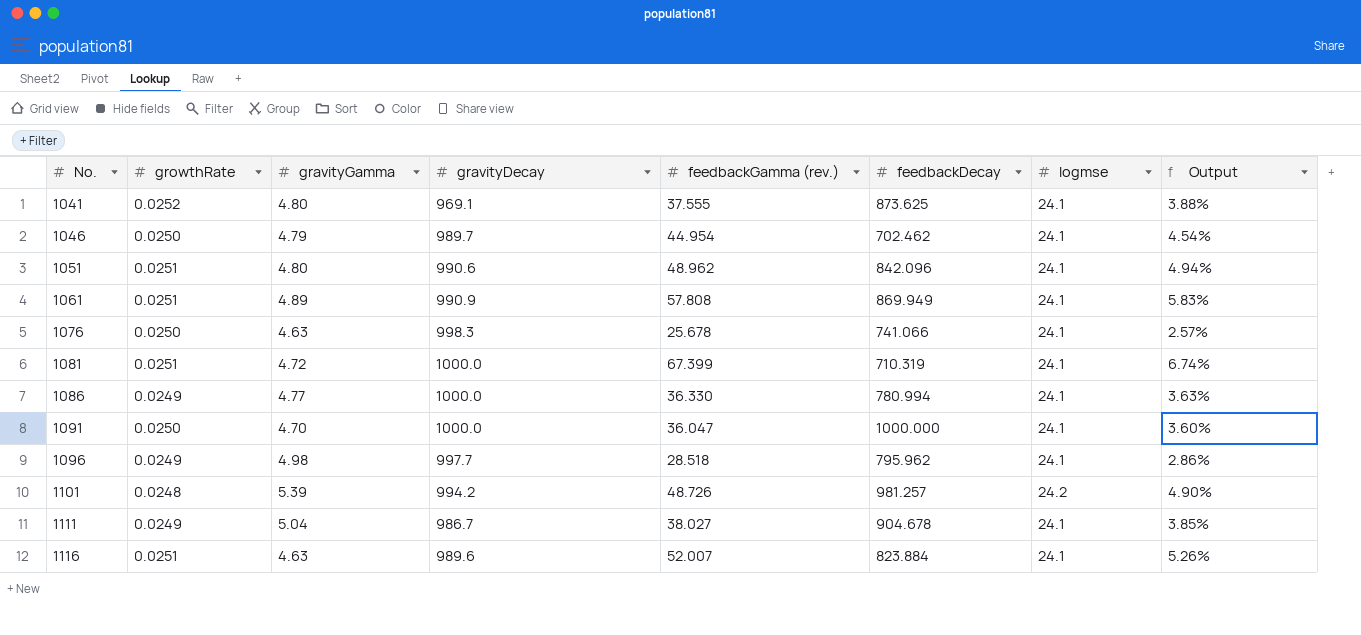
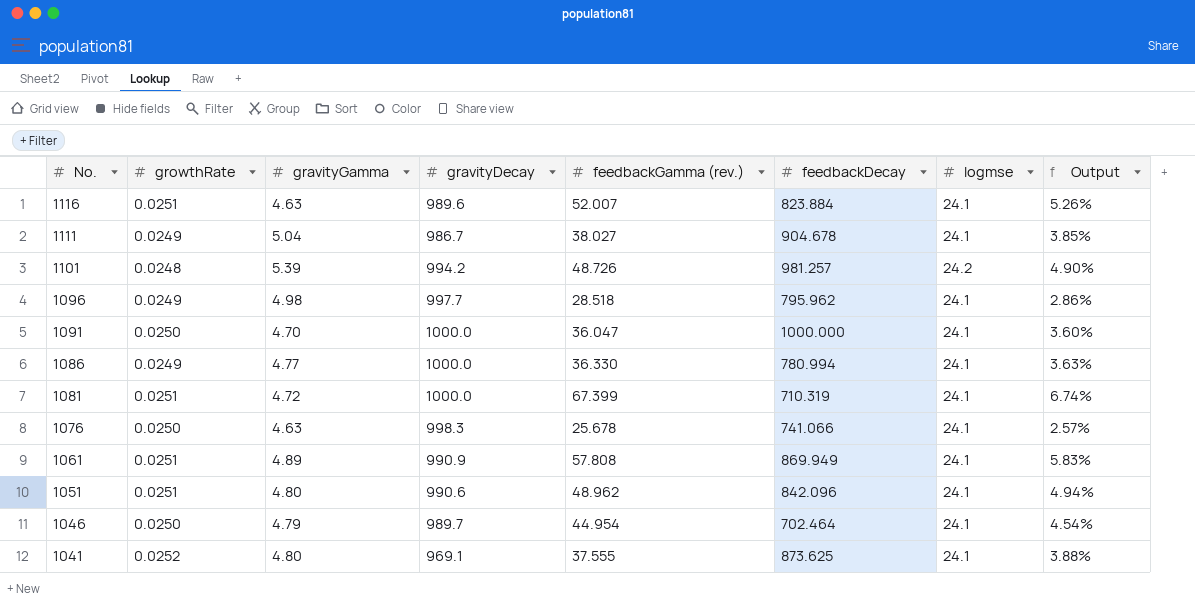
row order: No. ascending -> No. descending
1046 | feedbackDecay: 702.462 -> 702.464

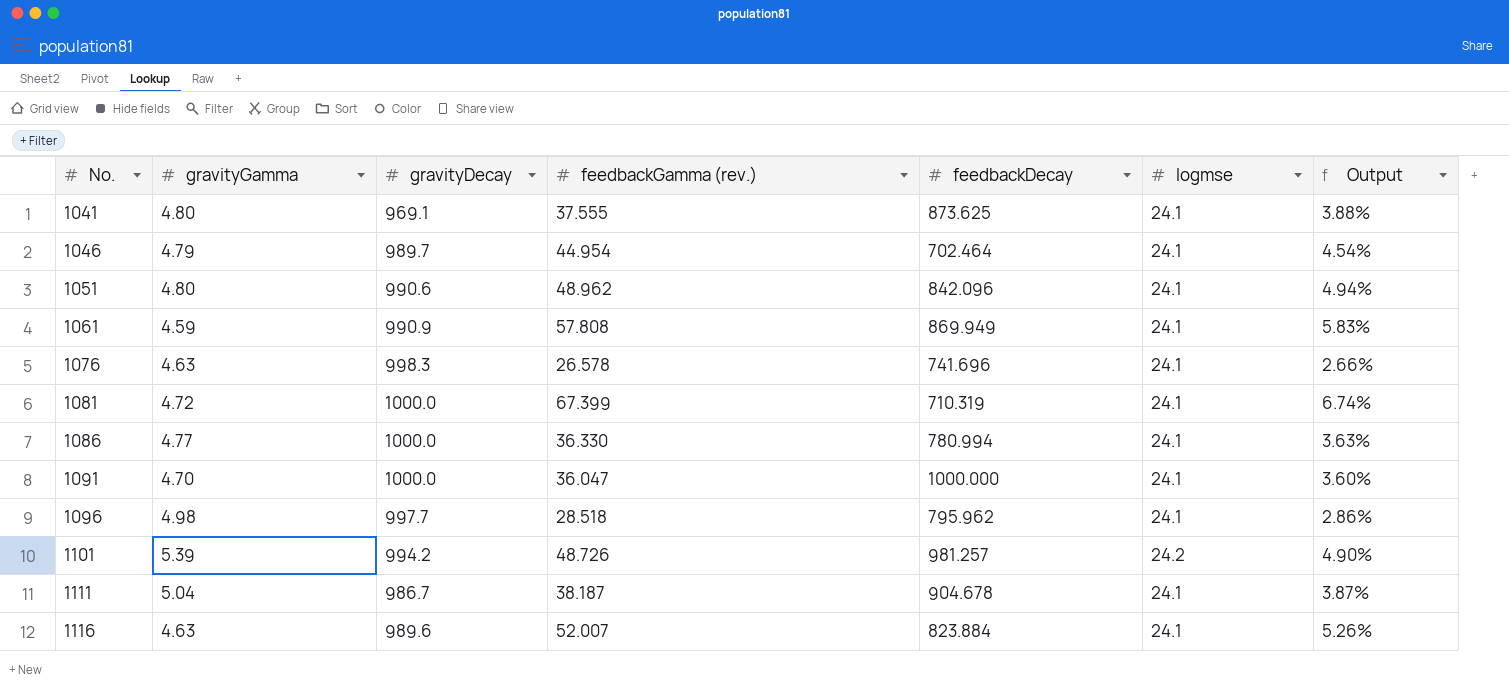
row order: No. descending -> No. ascending
column growthRate | position: 2 -> none
1061 | gravityGamma: 4.89 -> 4.59
1076 | feedbackGamma (rev.): 25.678 -> 26.578
1076 | feedbackDecay: 741.066 -> 741.696
1076 | Output: 2.57% -> 2.66%
1111 | feedbackGamma (rev.): 38.027 -> 38.187
1111 | Output: 3.85% -> 3.87%

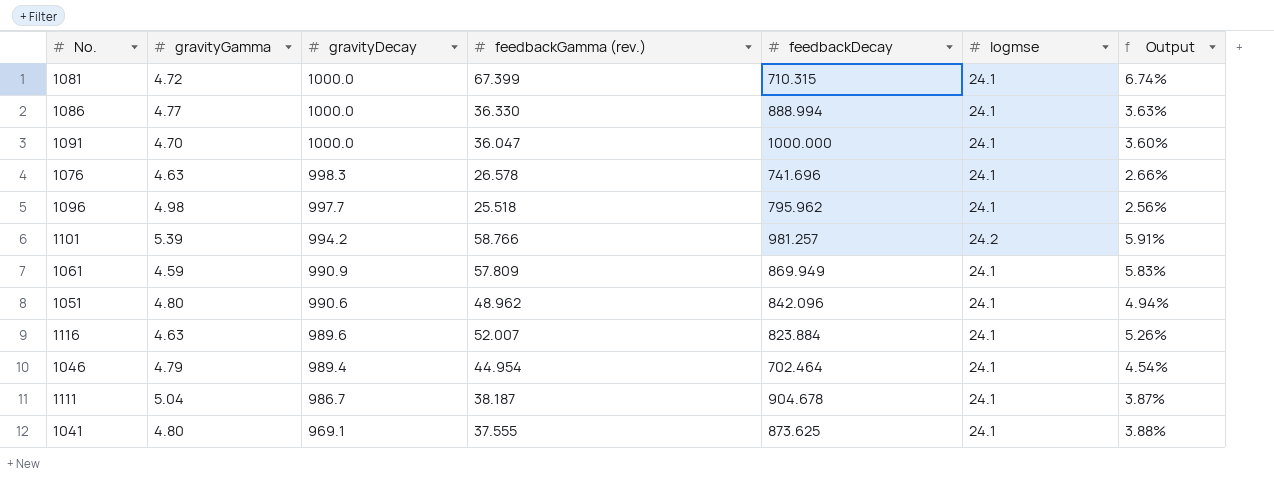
row order: No. ascending -> gravityDecay descending
1081 | feedbackDecay: 710.319 -> 710.315
1086 | feedbackDecay: 780.994 -> 888.994
1096 | feedbackGamma (rev.): 28.518 -> 25.518
1096 | Output: 2.86% -> 2.56%
1101 | feedbackGamma (rev.): 48.726 -> 58.766
1101 | Output: 4.90% -> 5.91%
1061 | feedbackGamma (rev.): 57.808 -> 57.809
1046 | gravityDecay: 989.7 -> 989.4

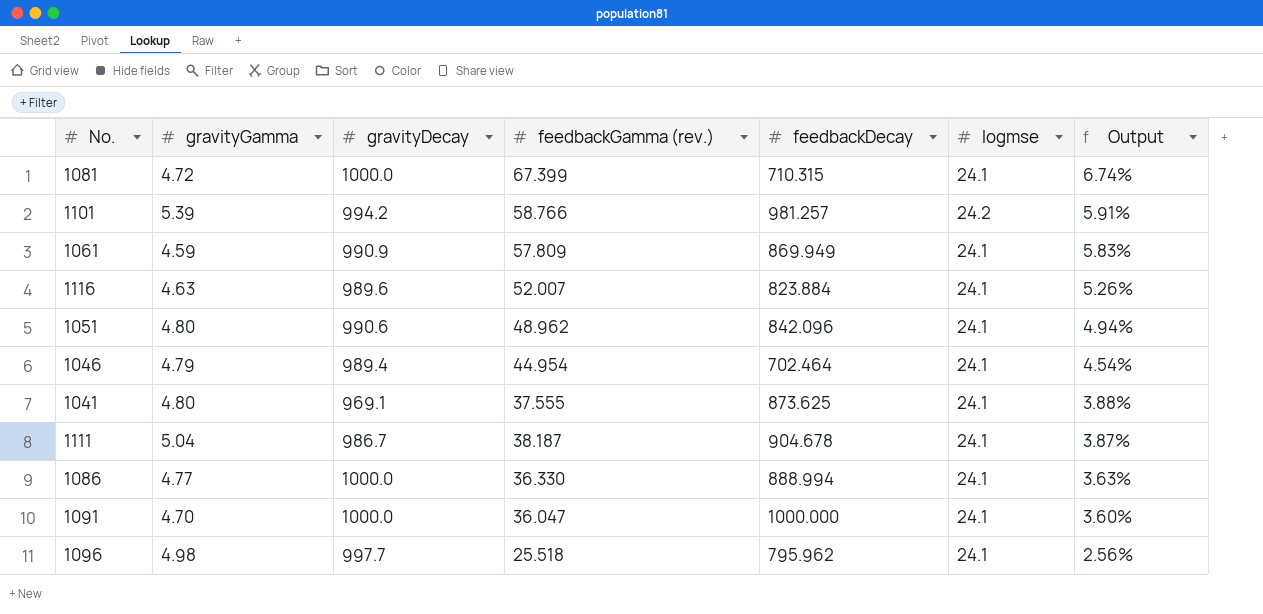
row order: gravityDecay descending -> Output descending
row 1076: 4.63 | 998.3 | 26.578 | 741.696 | 24.1 | 2.66% -> none

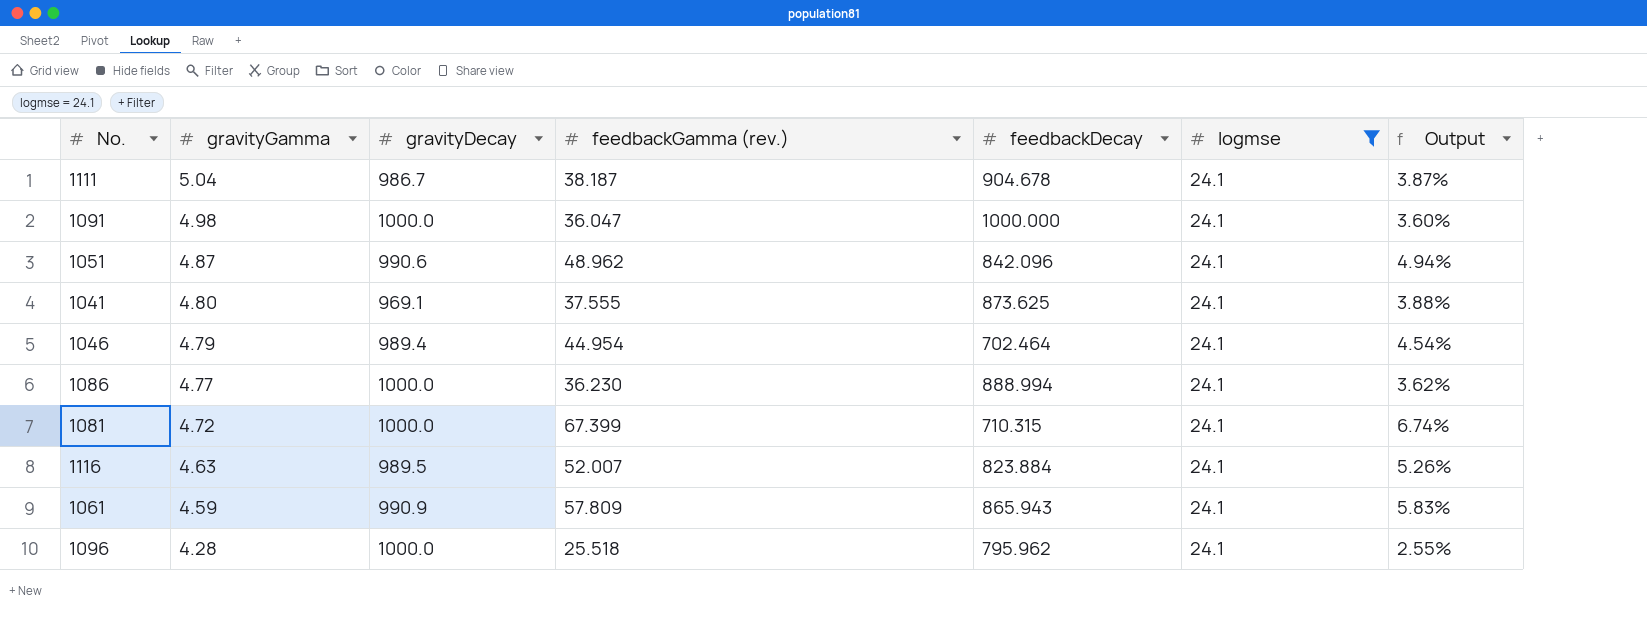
filter: none -> logmse = 24.1
row order: Output descending -> gravityGamma descending
1091 | gravityGamma: 4.70 -> 4.98
1051 | gravityGamma: 4.80 -> 4.87
1086 | feedbackGamma (rev.): 36.330 -> 36.230
1086 | Output: 3.63% -> 3.62%
1116 | gravityDecay: 989.6 -> 989.5
1061 | feedbackDecay: 869.949 -> 865.943
1096 | gravityGamma: 4.98 -> 4.28
1096 | gravityDecay: 997.7 -> 1000.0
1096 | Output: 2.56% -> 2.55%

